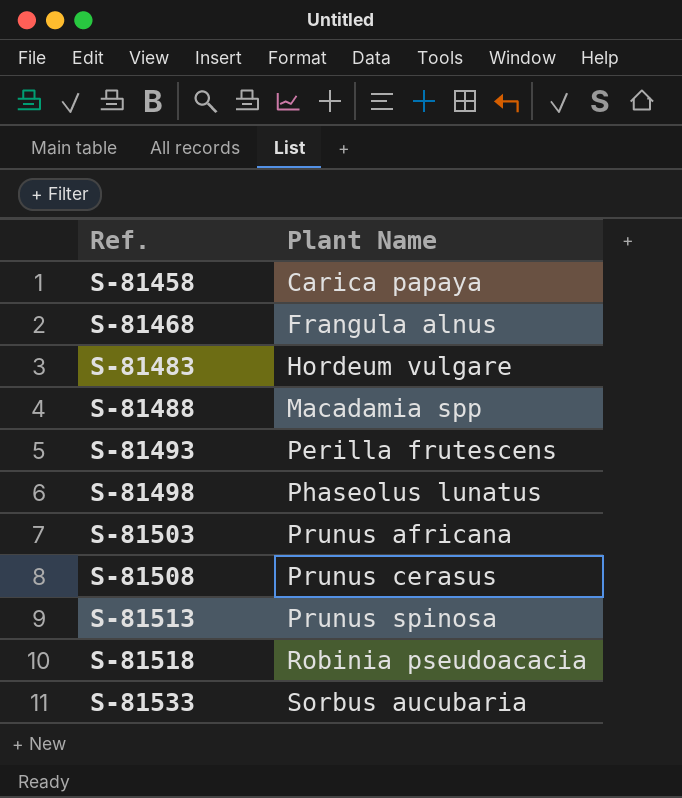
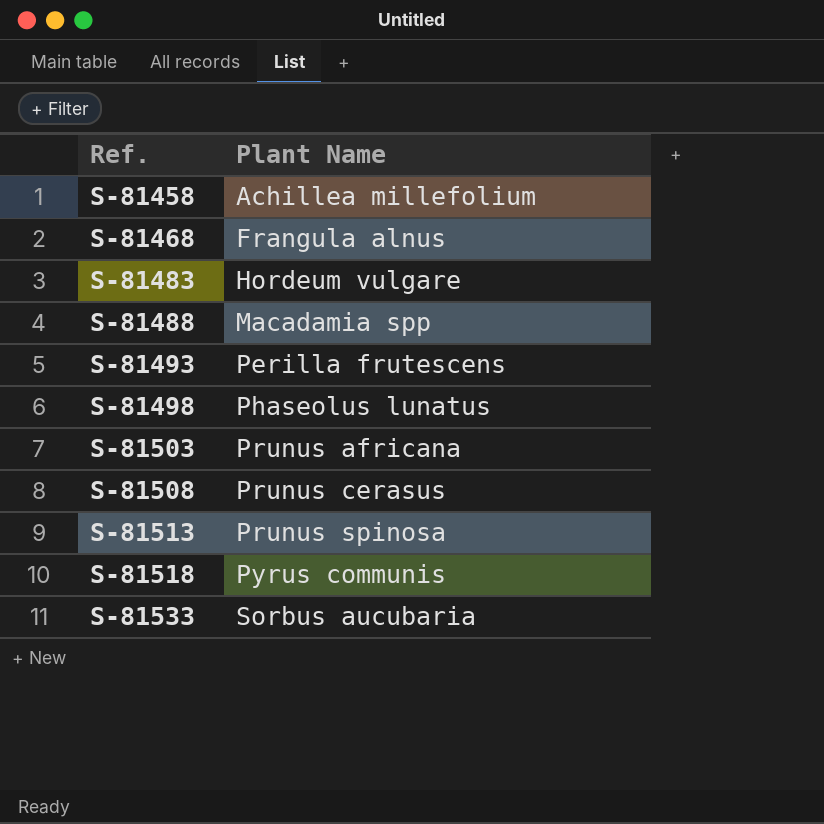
S-81458 | Plant Name: Carica papaya -> Achillea millefolium
S-81518 | Plant Name: Robinia pseudoacacia -> Pyrus communis

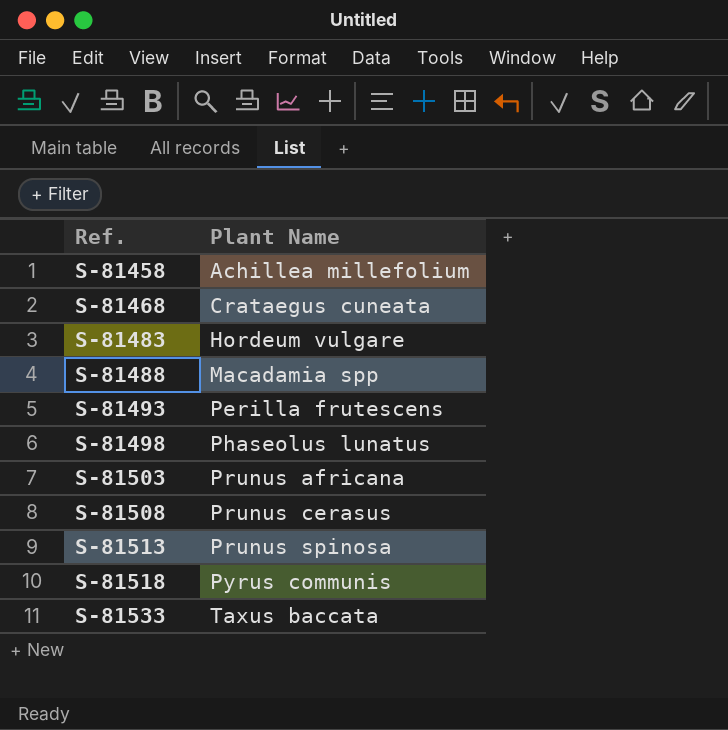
S-81468 | Plant Name: Frangula alnus -> Crataegus cuneata
S-81533 | Plant Name: Sorbus aucubaria -> Taxus baccata

